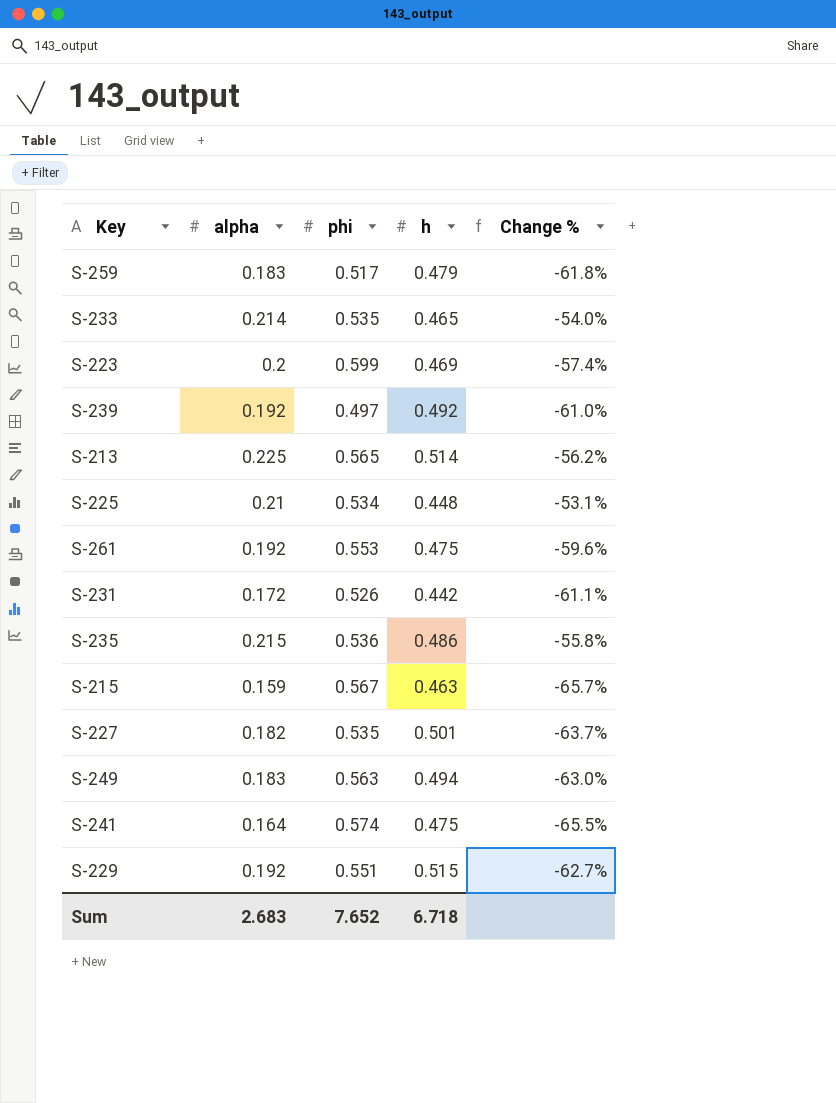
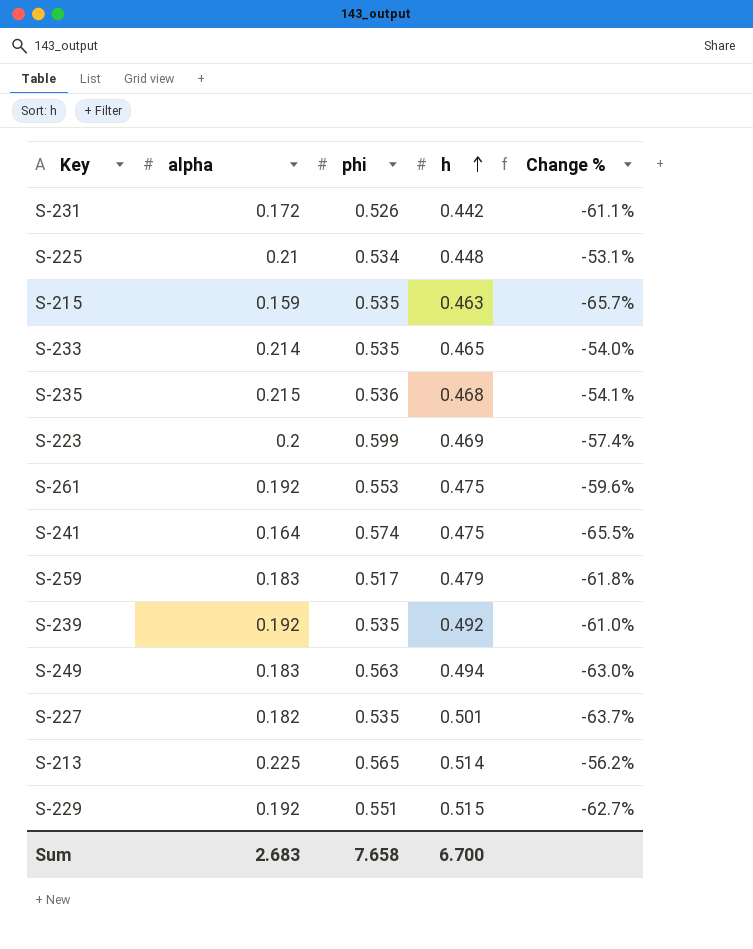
row order: none -> h ascending
S-215 | phi: 0.567 -> 0.535
S-235 | h: 0.486 -> 0.468
S-235 | Change %: -55.8% -> -54.1%
S-239 | phi: 0.497 -> 0.535
Sum | phi: 7.652 -> 7.658
Sum | h: 6.718 -> 6.700

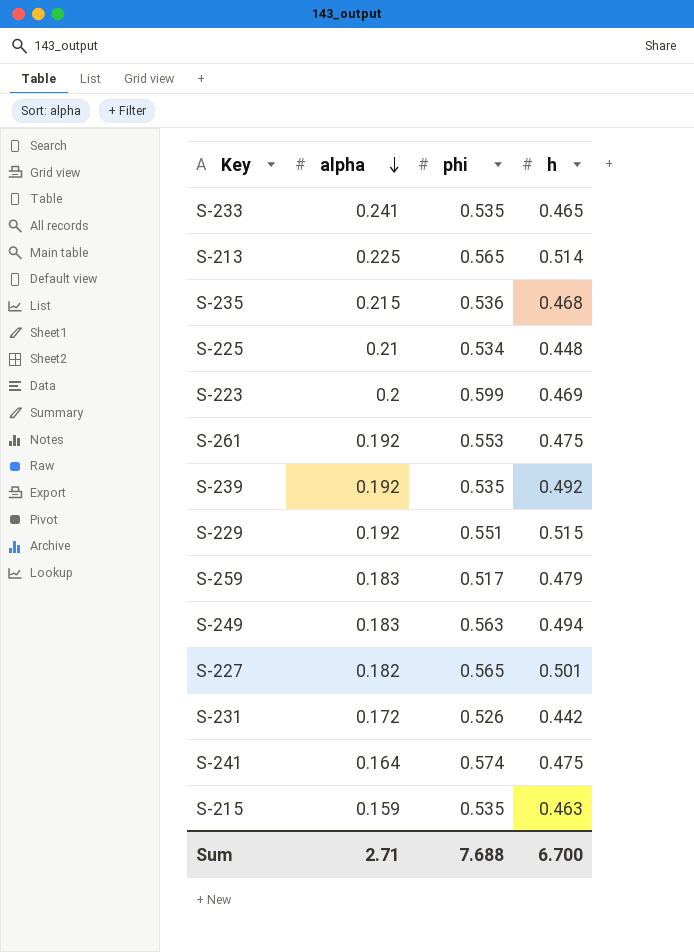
row order: h ascending -> alpha descending
column Change % | formula: ([alpha] - [h]) / [h] -> none
S-233 | alpha: 0.214 -> 0.241
S-227 | phi: 0.535 -> 0.565
Sum | alpha: 2.683 -> 2.71
Sum | phi: 7.658 -> 7.688

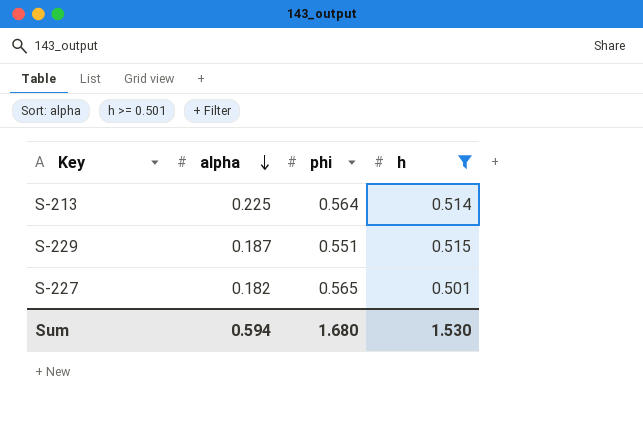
filter: none -> h >= 0.501
S-213 | phi: 0.565 -> 0.564
S-229 | alpha: 0.192 -> 0.187
Sum | alpha: 2.71 -> 0.594
Sum | phi: 7.688 -> 1.680
Sum | h: 6.700 -> 1.530

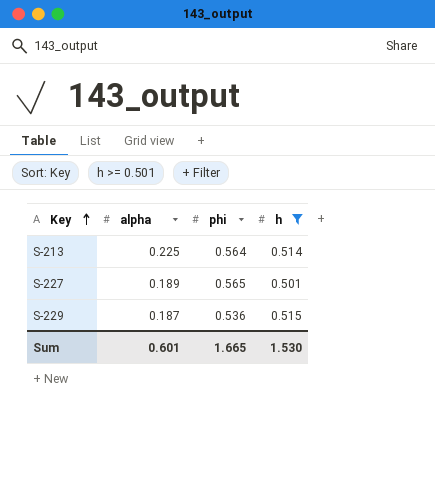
row order: alpha descending -> Key ascending
S-227 | alpha: 0.182 -> 0.189
S-229 | phi: 0.551 -> 0.536
Sum | alpha: 0.594 -> 0.601
Sum | phi: 1.680 -> 1.665

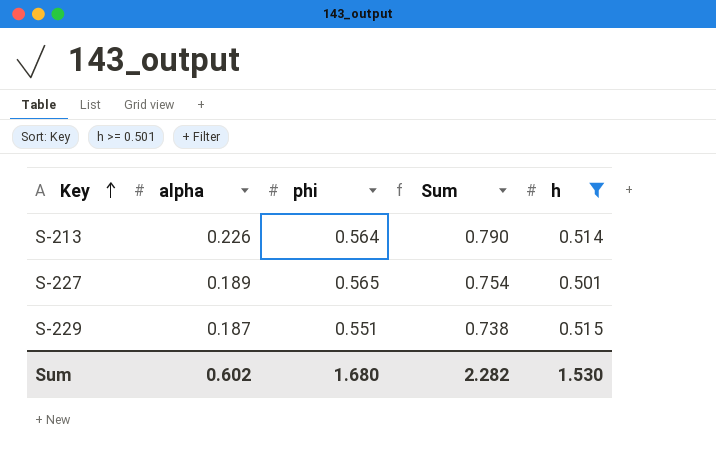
column Sum | formula: none -> [alpha] + [phi]
S-213 | alpha: 0.225 -> 0.226
S-229 | phi: 0.536 -> 0.551
Sum | alpha: 0.601 -> 0.602
Sum | phi: 1.665 -> 1.680

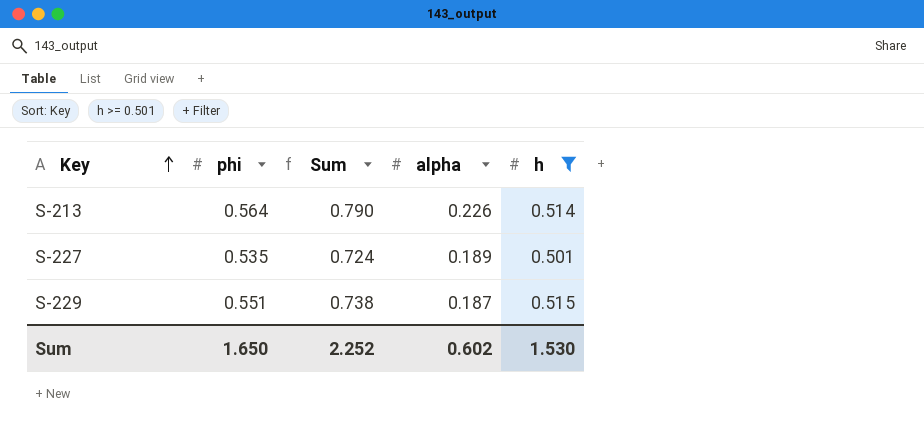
column alpha | position: 2 -> 4
S-227 | phi: 0.565 -> 0.535
S-227 | Sum: 0.754 -> 0.724
Sum | phi: 1.680 -> 1.650
Sum | Sum: 2.282 -> 2.252

